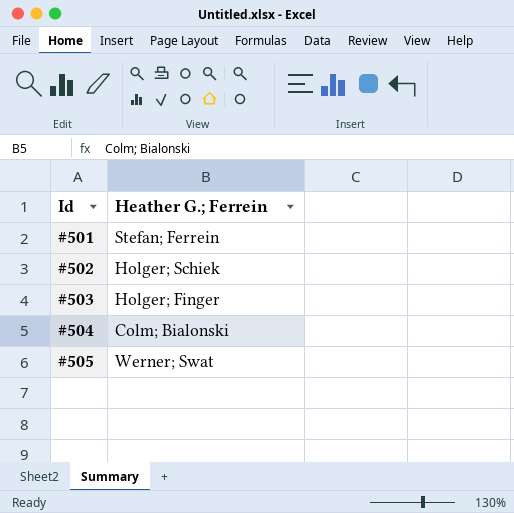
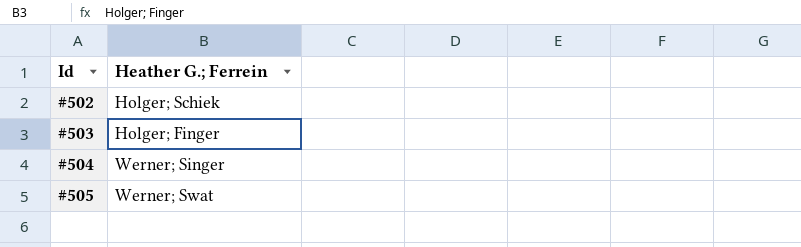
row #501: Stefan; Ferrein -> none
#504 | Heather G.; Ferrein: Colm; Bialonski -> Werner; Singer

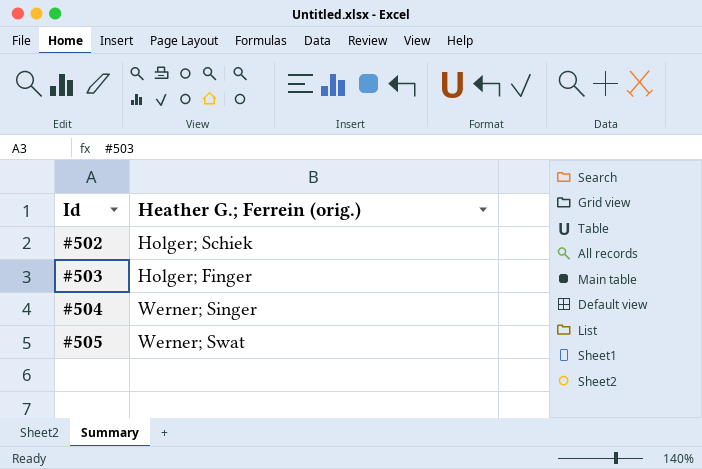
column name: Heather G.; Ferrein -> Heather G.; Ferrein (orig.)

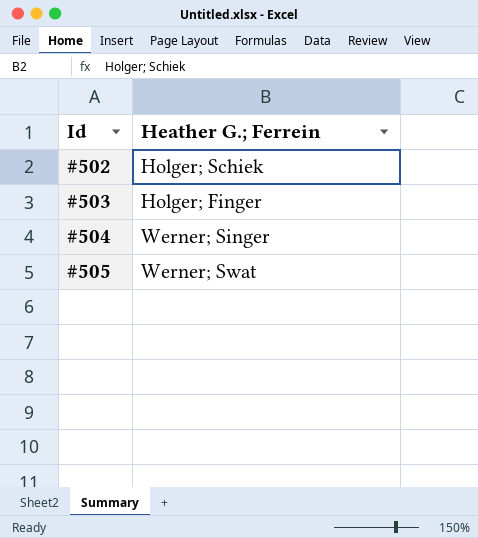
column name: Heather G.; Ferrein (orig.) -> Heather G.; Ferrein

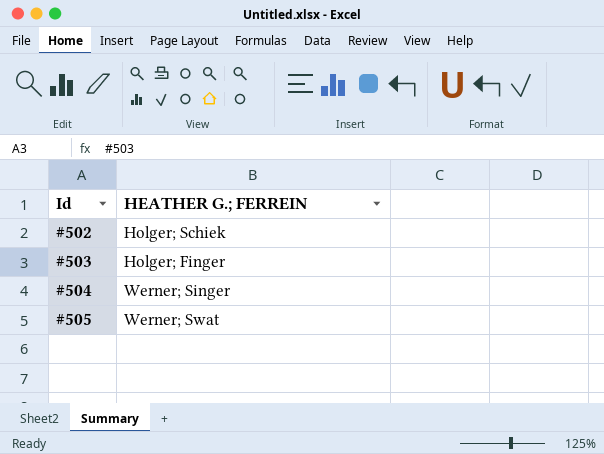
column name: Heather G.; Ferrein -> HEATHER G.; FERREIN

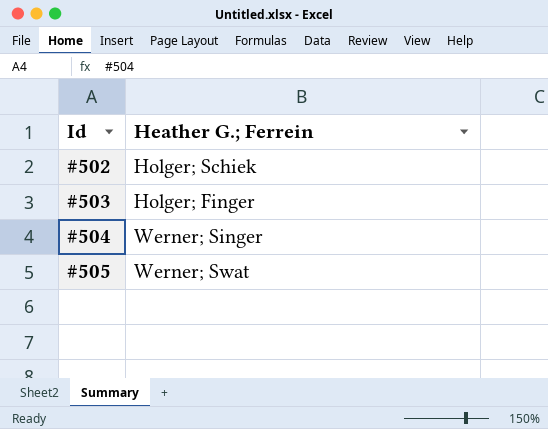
column name: HEATHER G.; FERREIN -> Heather G.; Ferrein

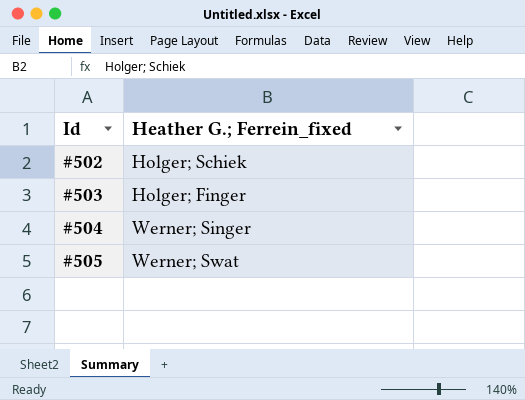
column name: Heather G.; Ferrein -> Heather G.; Ferrein_fixed

